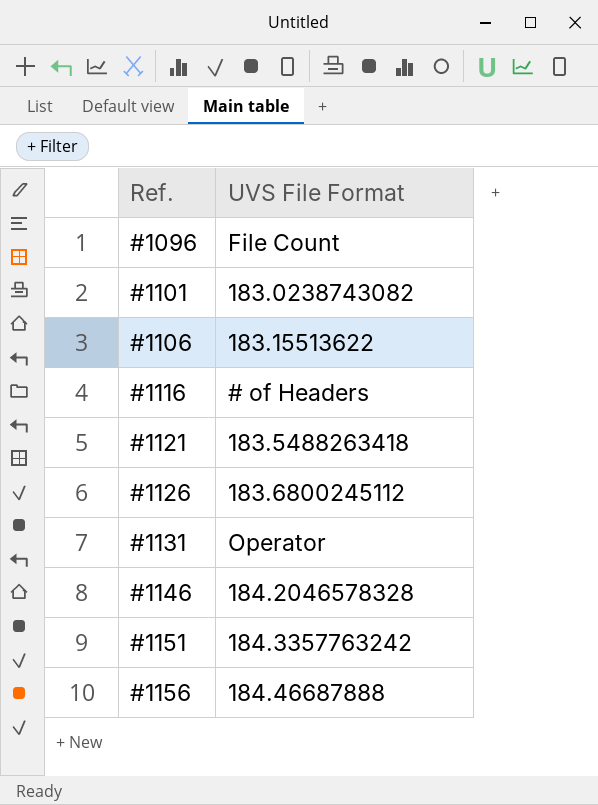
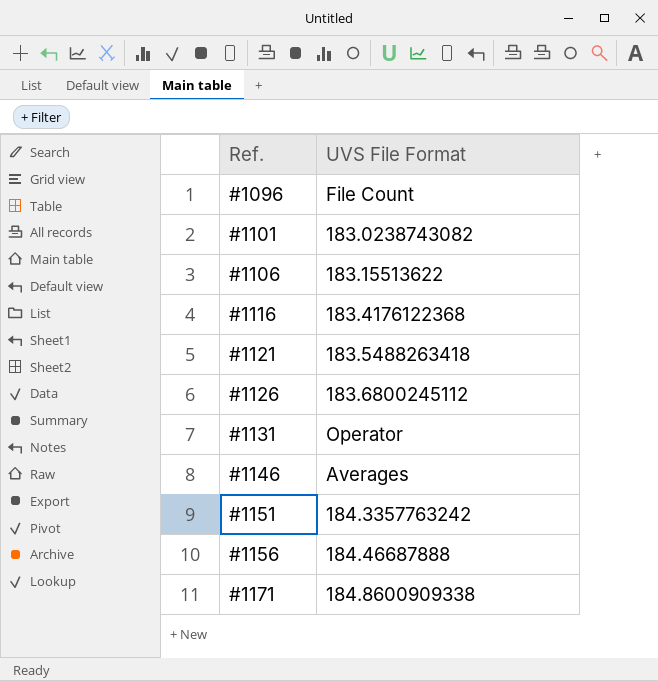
#1116 | UVS File Format: # of Headers -> 183.4176122368
#1146 | UVS File Format: 184.2046578328 -> Averages
row #1171: none -> 184.8600909338

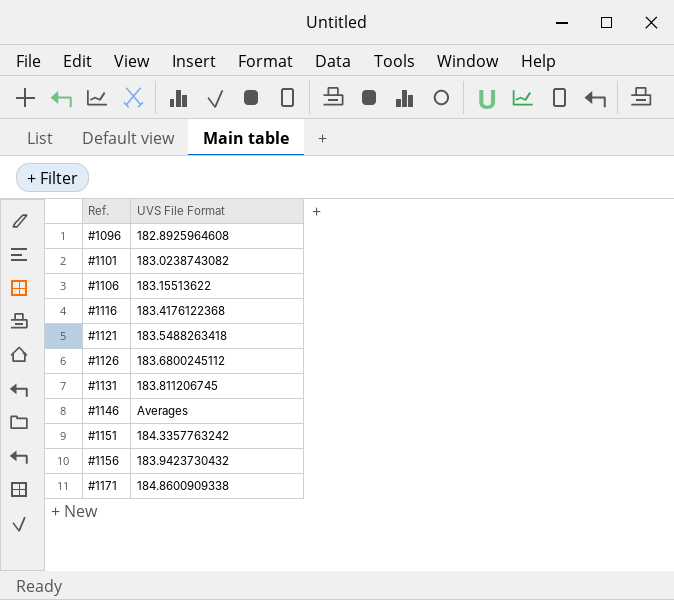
#1096 | UVS File Format: File Count -> 182.8925964608
#1131 | UVS File Format: Operator -> 183.811206745
#1156 | UVS File Format: 184.46687888 -> 183.9423730432

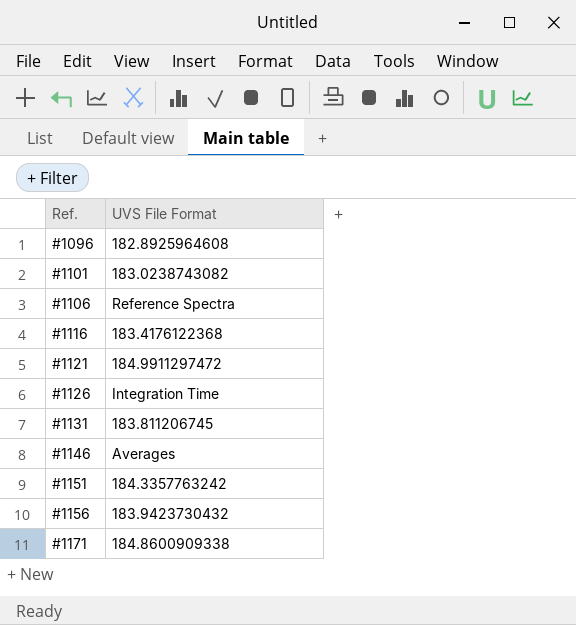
#1106 | UVS File Format: 183.15513622 -> Reference Spectra
#1121 | UVS File Format: 183.5488263418 -> 184.9911297472
#1126 | UVS File Format: 183.6800245112 -> Integration Time

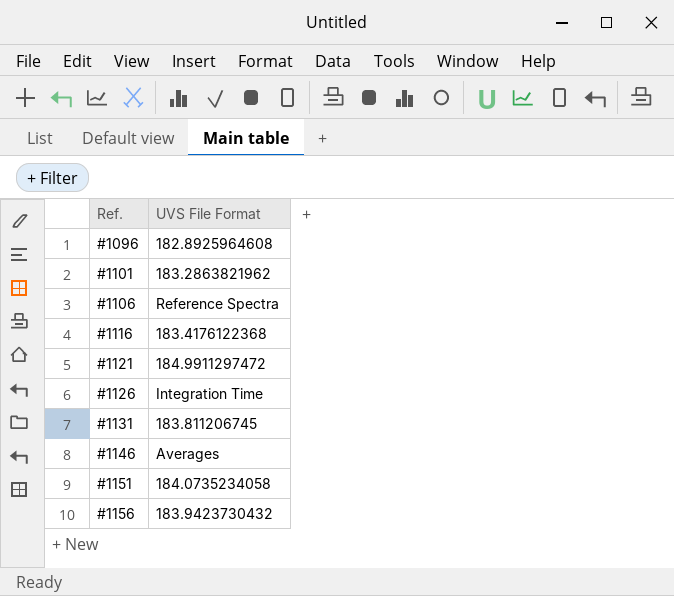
row #1171: 184.8600909338 -> none
#1101 | UVS File Format: 183.0238743082 -> 183.2863821962
#1151 | UVS File Format: 184.3357763242 -> 184.0735234058

